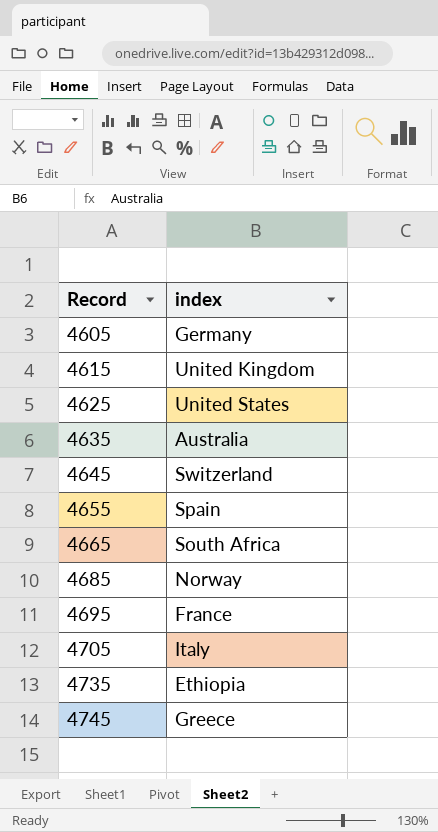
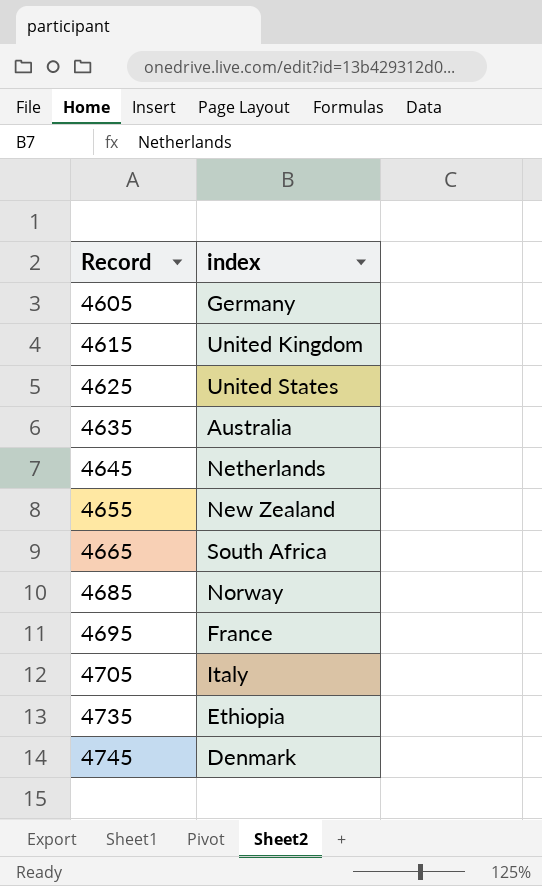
4645 | index: Switzerland -> Netherlands
4655 | index: Spain -> New Zealand
4745 | index: Greece -> Denmark

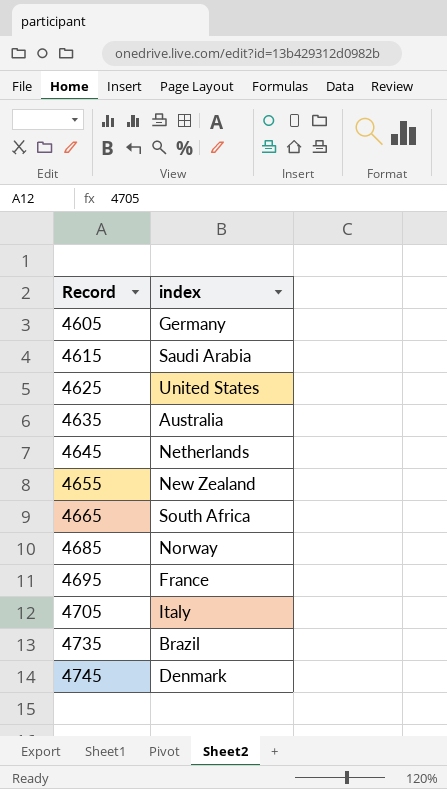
4615 | index: United Kingdom -> Saudi Arabia
4735 | index: Ethiopia -> Brazil

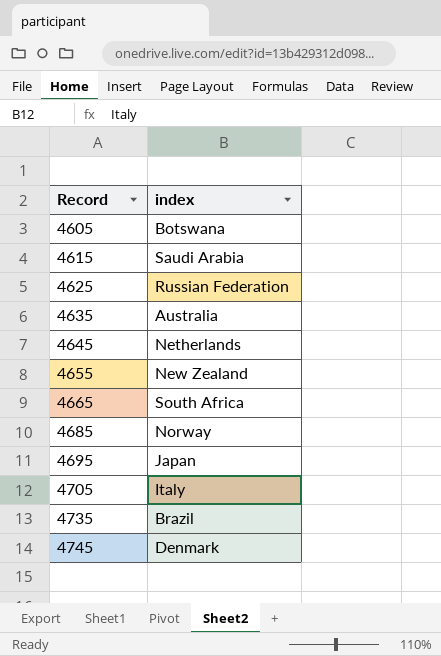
4605 | index: Germany -> Botswana
4625 | index: United States -> Russian Federation
4695 | index: France -> Japan

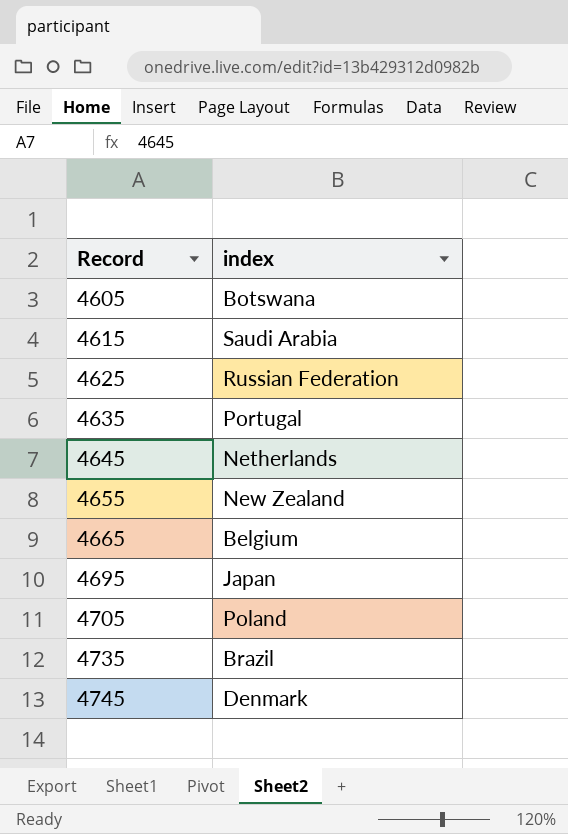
row 4685: Norway -> none
4635 | index: Australia -> Portugal
4665 | index: South Africa -> Belgium
4705 | index: Italy -> Poland

